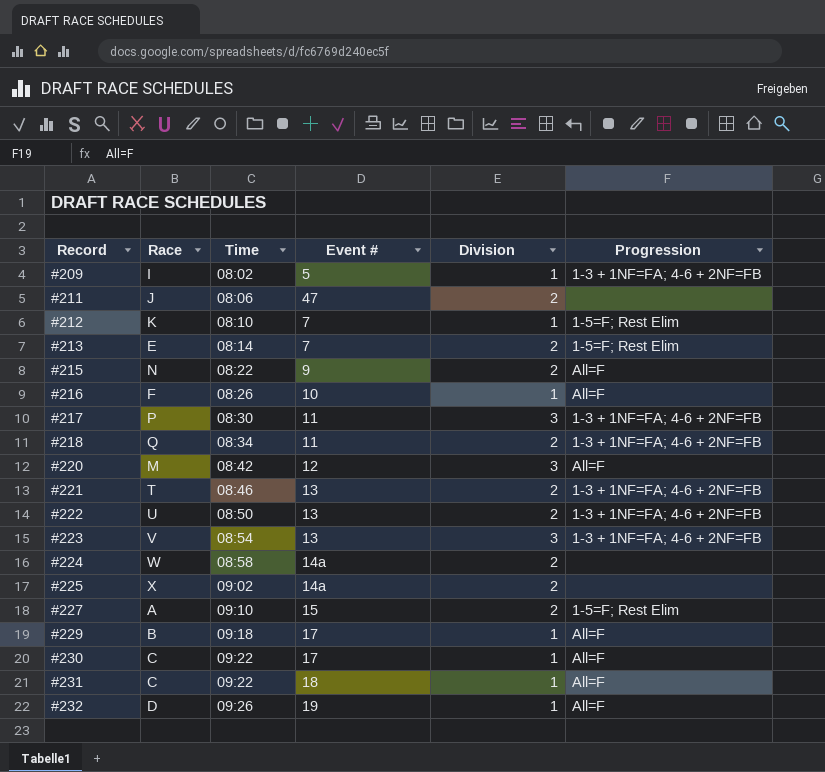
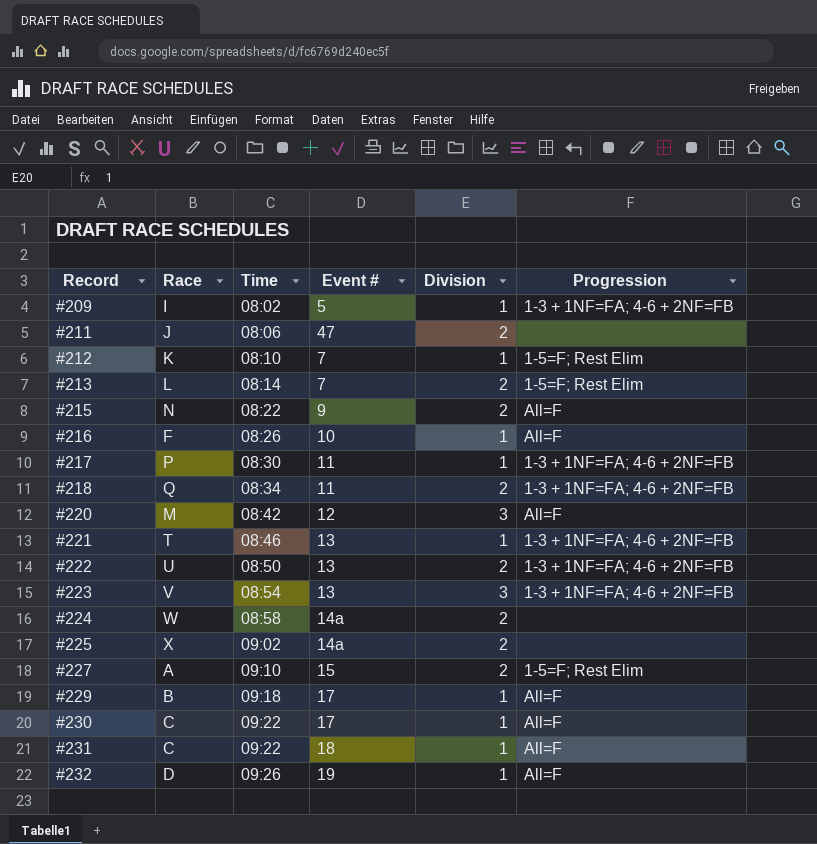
#213 | Race: E -> L
#217 | Division: 3 -> 1
#221 | Division: 2 -> 1

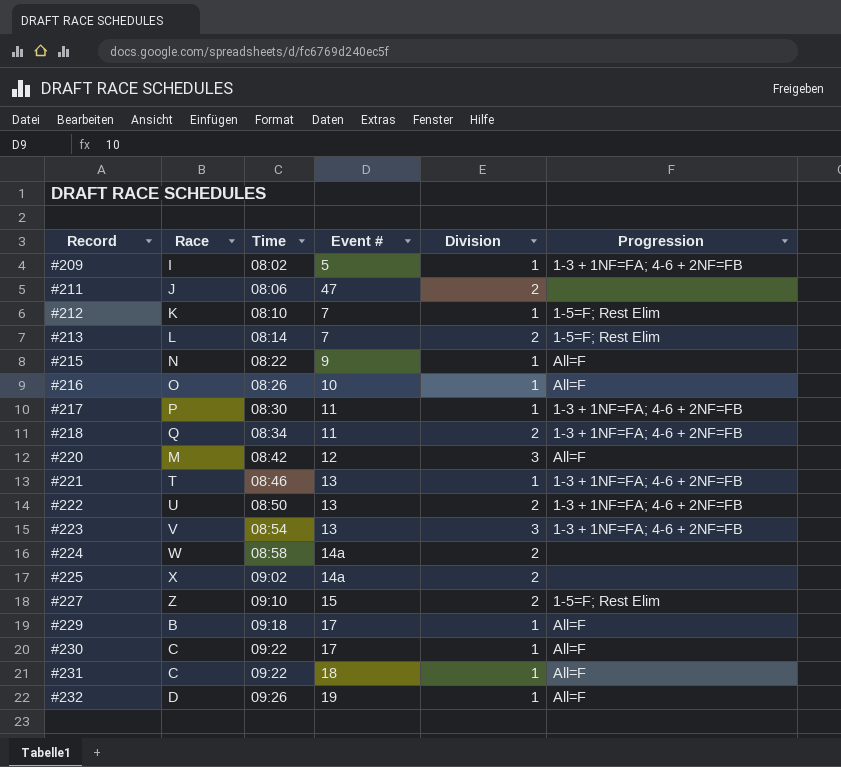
#215 | Division: 2 -> 1
#216 | Race: F -> O
#227 | Race: A -> Z

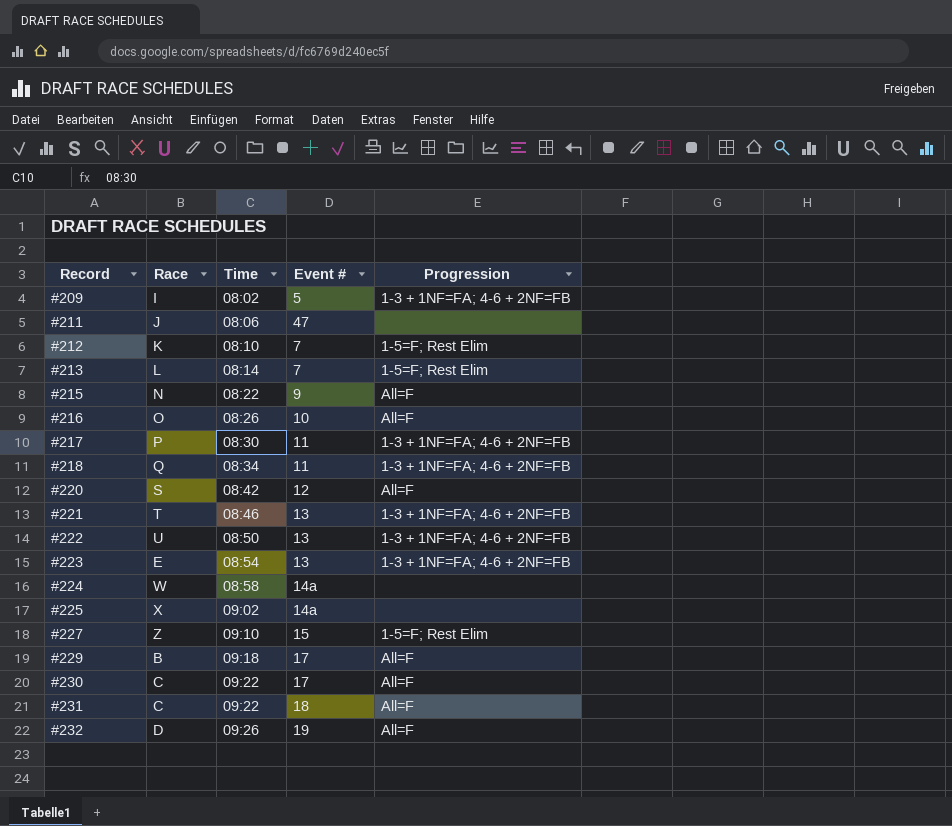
column Division | position: 5 -> none
#220 | Race: M -> S
#223 | Race: V -> E

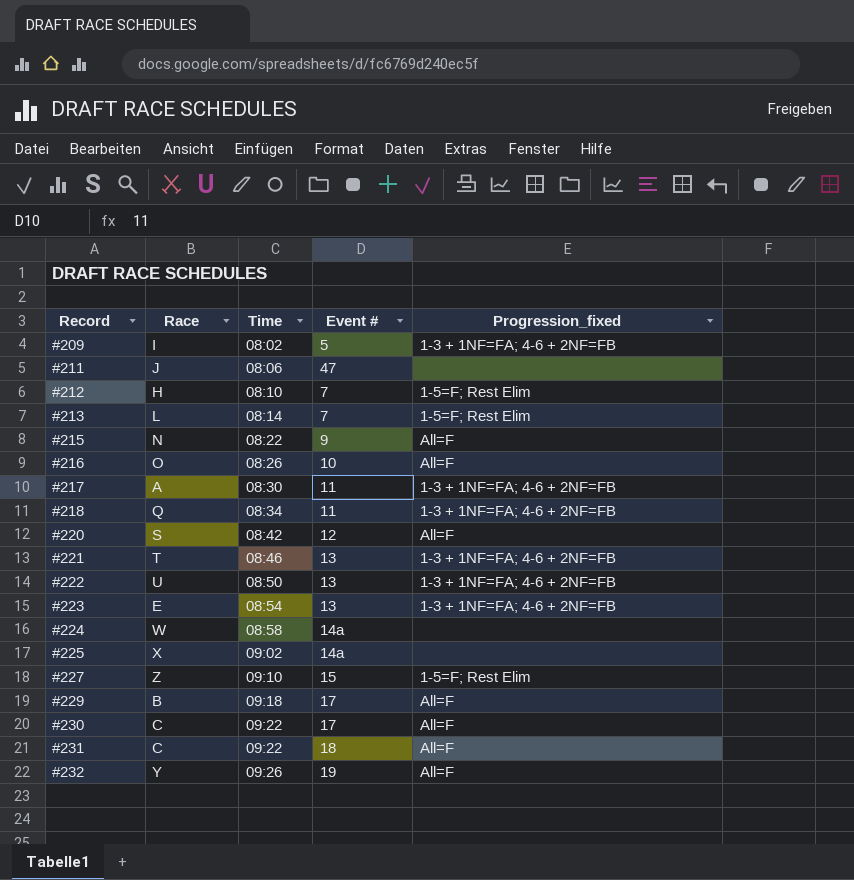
column name: Progression -> Progression_fixed
#212 | Race: K -> H
#217 | Race: P -> A
#232 | Race: D -> Y

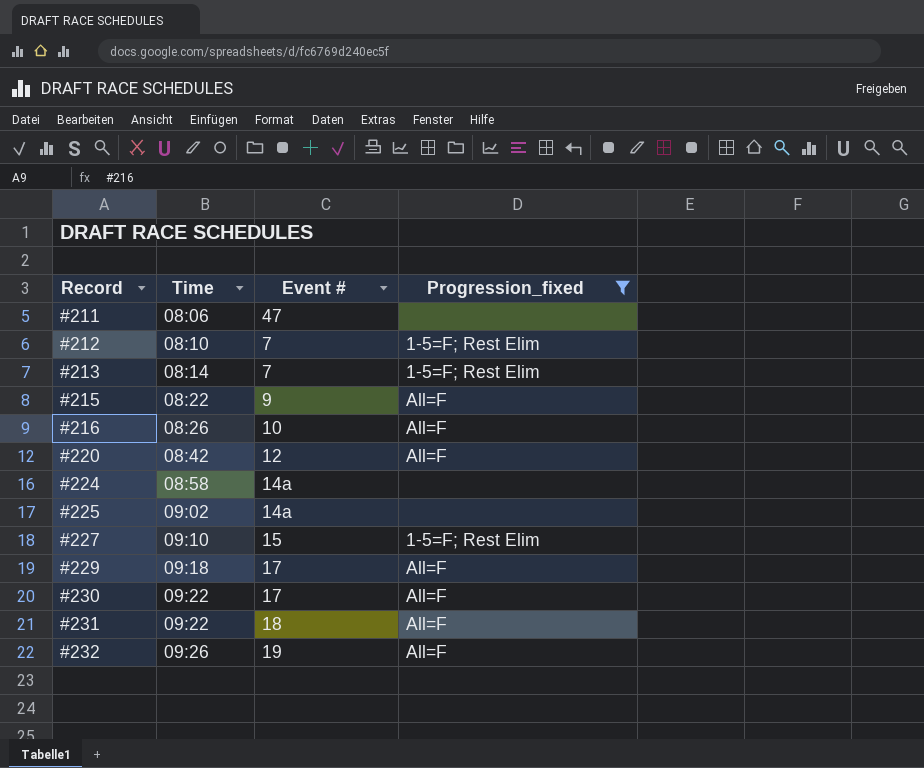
filter: none -> Progression_fixed != 1-3 + 1NF=FA; 4-6 + 2NF=FB
column Race | position: 2 -> none

